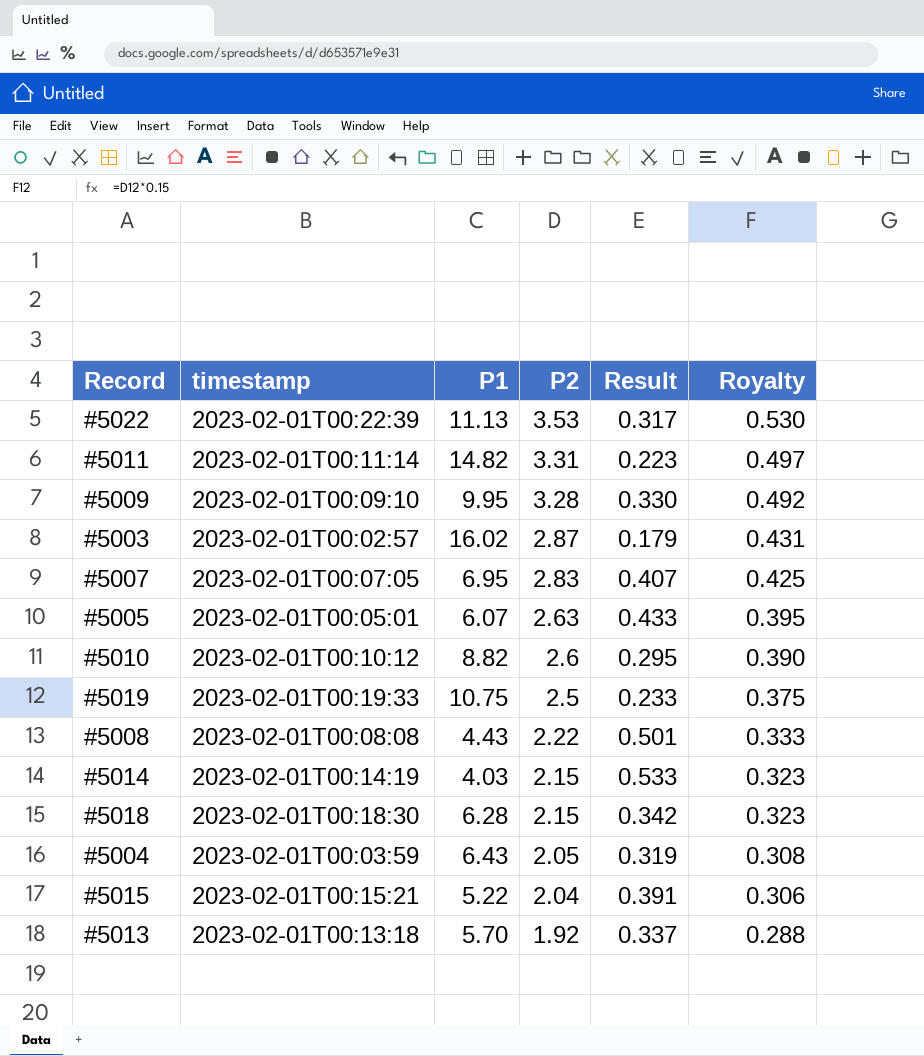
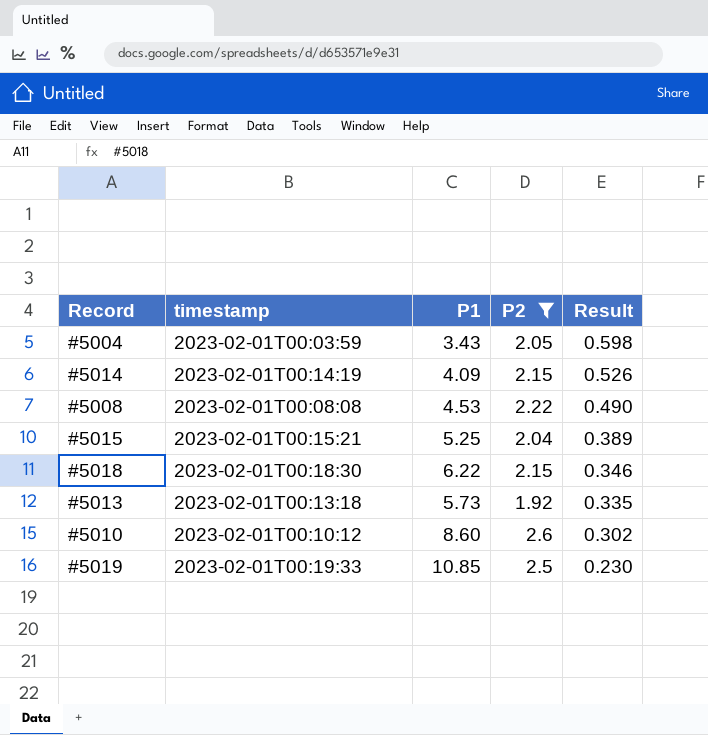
filter: none -> P2 <= 2.6
row order: P2 descending -> Result descending
column Royalty | formula: [P2] * 0.15 -> none
#5004 | P1: 6.43 -> 3.43
#5004 | Result: 0.319 -> 0.598
#5014 | P1: 4.03 -> 4.09
#5014 | Result: 0.533 -> 0.526
#5008 | P1: 4.43 -> 4.53
#5008 | Result: 0.501 -> 0.490
#5015 | P1: 5.22 -> 5.25
#5015 | Result: 0.391 -> 0.389
#5018 | P1: 6.28 -> 6.22
#5018 | Result: 0.342 -> 0.346
#5013 | P1: 5.70 -> 5.73
#5013 | Result: 0.337 -> 0.335
#5010 | P1: 8.82 -> 8.60
#5010 | Result: 0.295 -> 0.302
#5019 | P1: 10.75 -> 10.85
#5019 | Result: 0.233 -> 0.230

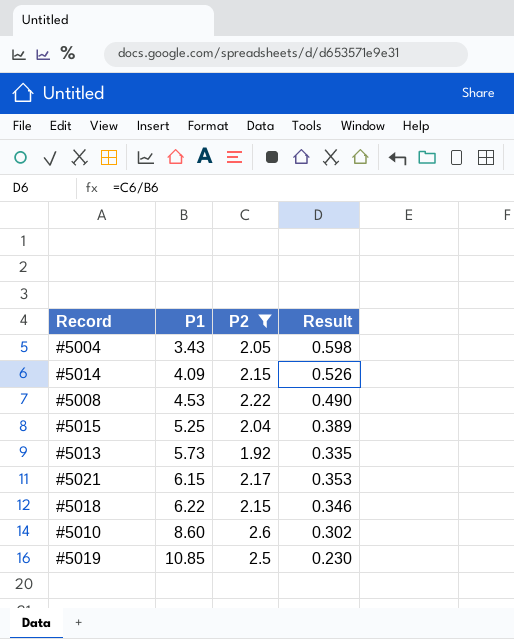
row order: Result descending -> P1 ascending
column timestamp | position: 2 -> none
row #5021: none -> 6.15 | 2.17 | 0.353

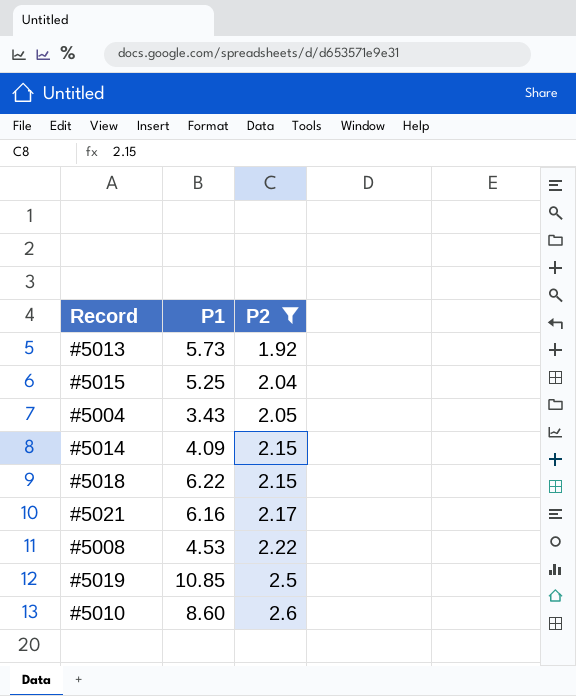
row order: P1 ascending -> P2 ascending
column Result | formula: [P2] / [P1] -> none
#5021 | P1: 6.15 -> 6.16

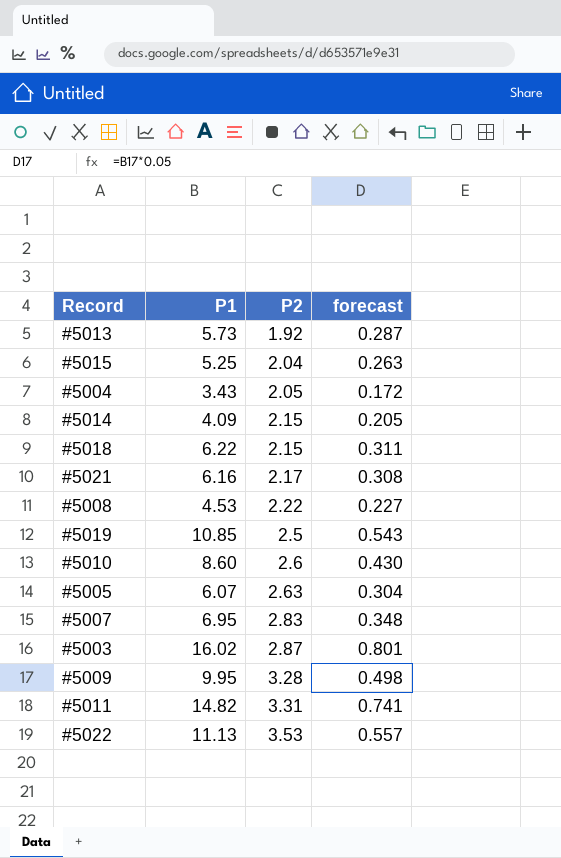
filter: P2 <= 2.6 -> none
column forecast | formula: none -> [P1] * 0.05

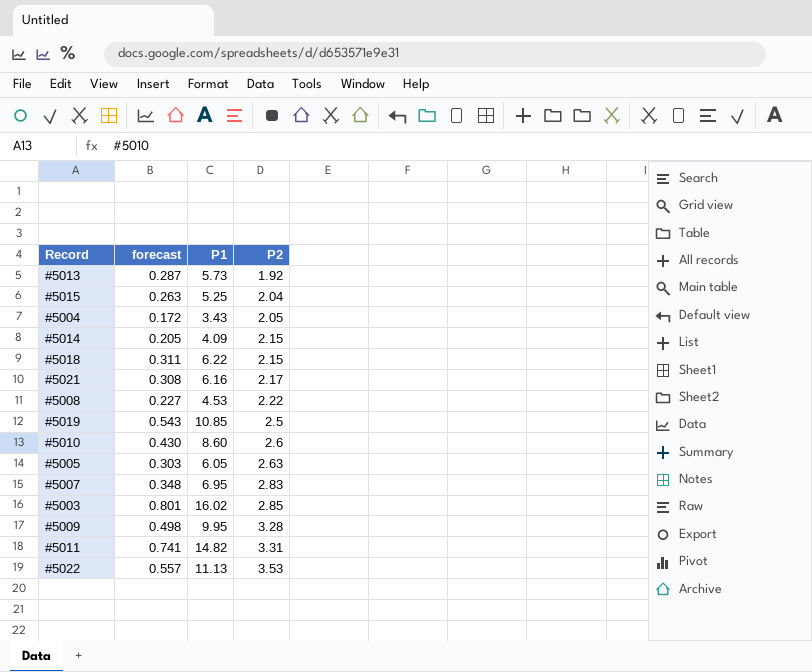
column forecast | position: 4 -> 2
#5005 | forecast: 0.304 -> 0.303
#5005 | P1: 6.07 -> 6.05
#5003 | P2: 2.87 -> 2.85

